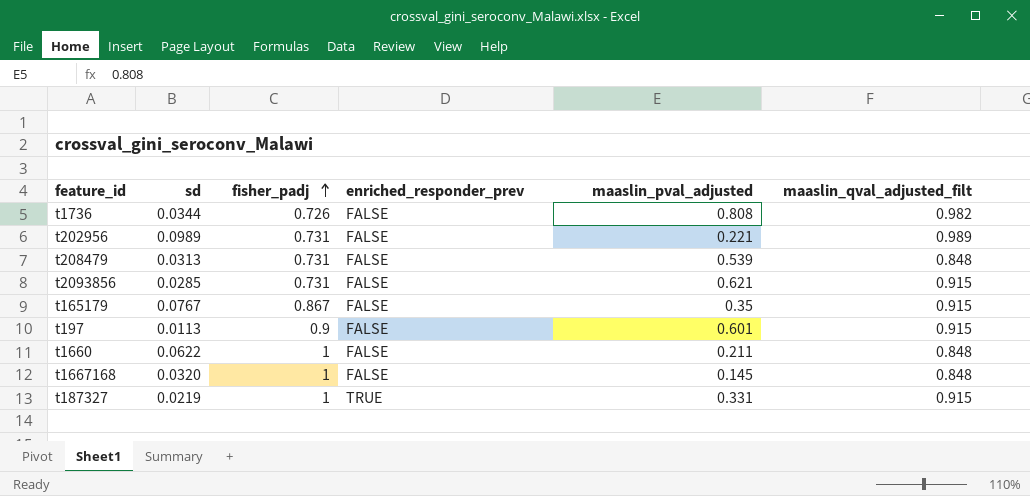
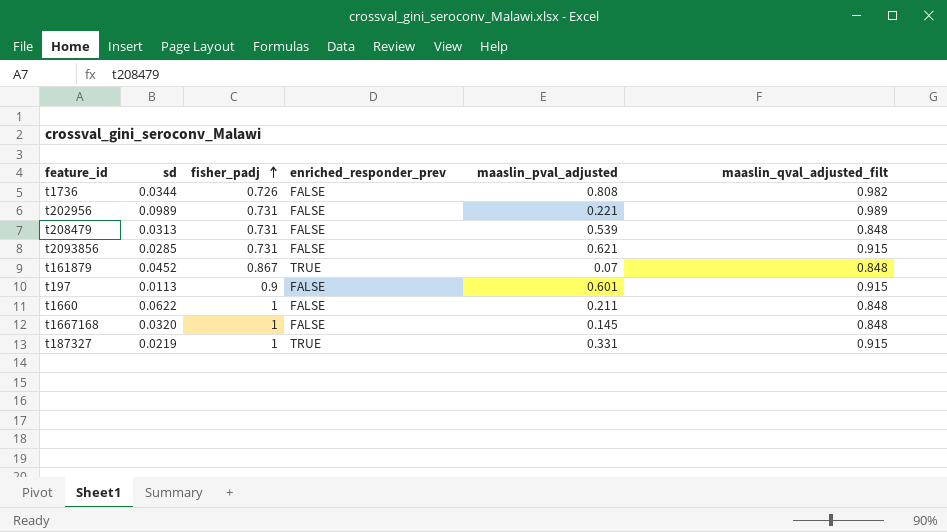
row t165179: 0.0767 | 0.867 | FALSE | 0.35 | 0.915 -> none
row t161879: none -> 0.0452 | 0.867 | TRUE | 0.07 | 0.848

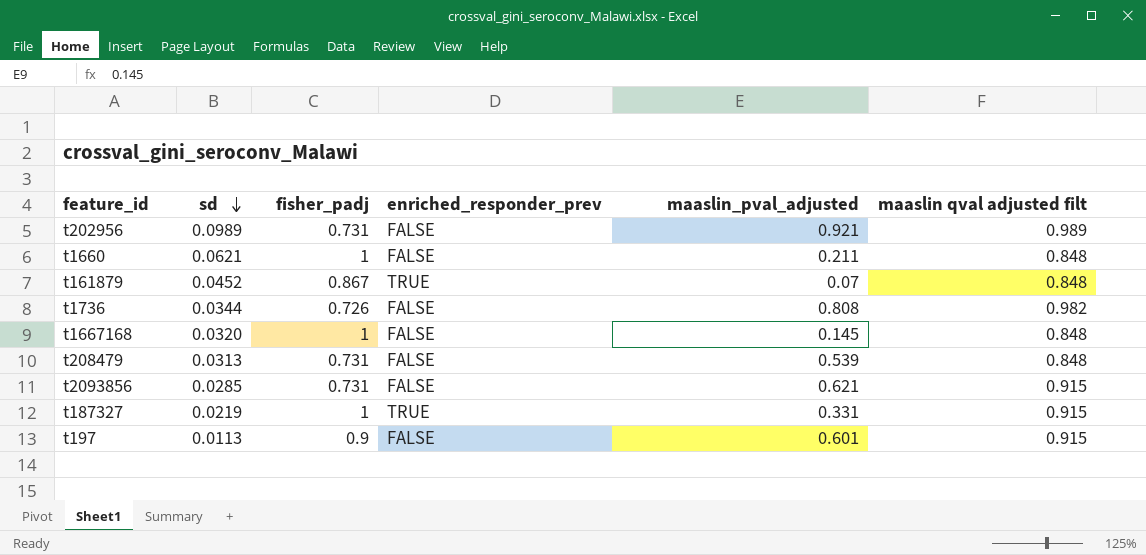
row order: fisher_padj ascending -> sd descending
column name: maaslin_qval_adjusted_filt -> maaslin qval adjusted filt
t202956 | maaslin_pval_adjusted: 0.221 -> 0.921
t1660 | sd: 0.0622 -> 0.0621

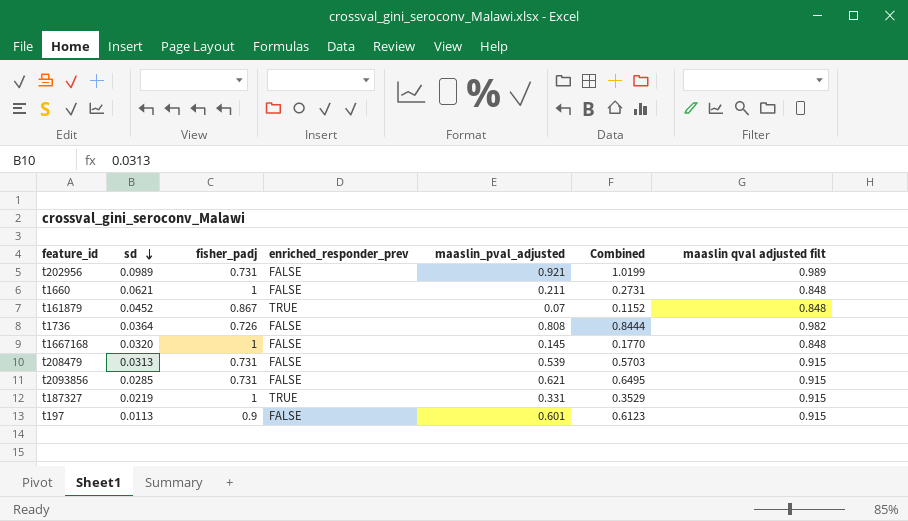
column Combined | formula: none -> [sd] + [maaslin_pval_adjusted]
t1736 | sd: 0.0344 -> 0.0364
t208479 | maaslin qval adjusted filt: 0.848 -> 0.915

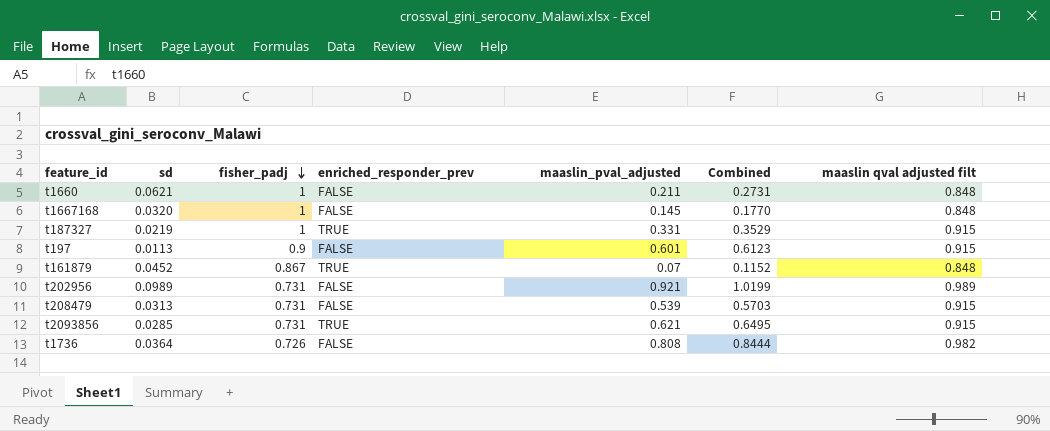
row order: sd descending -> fisher_padj descending
t2093856 | enriched_responder_prev: FALSE -> TRUE

